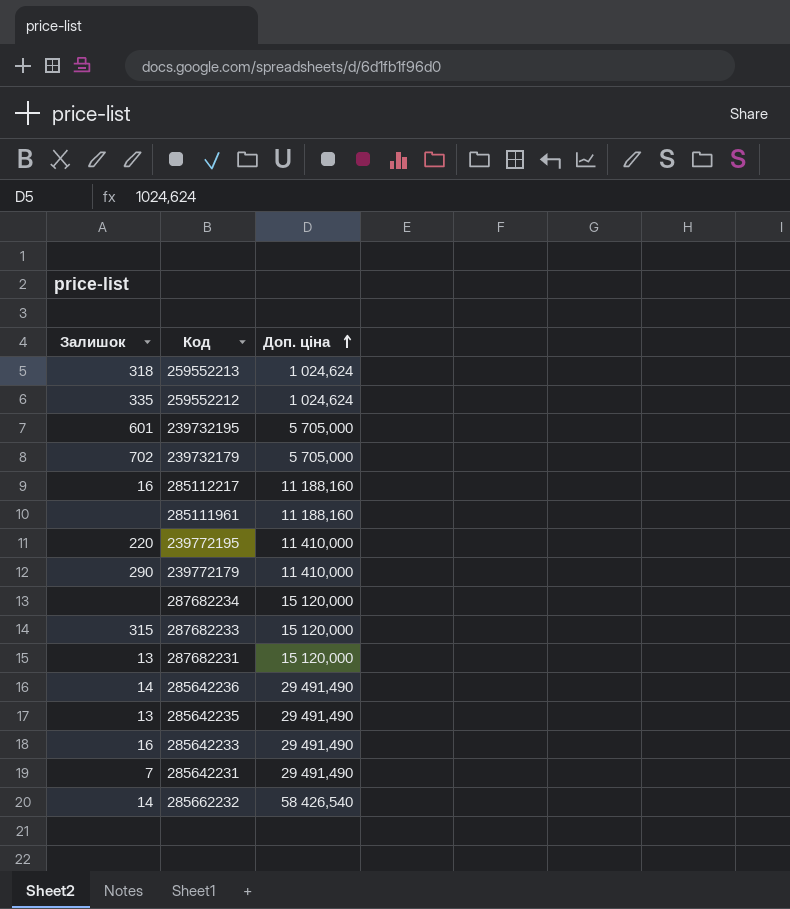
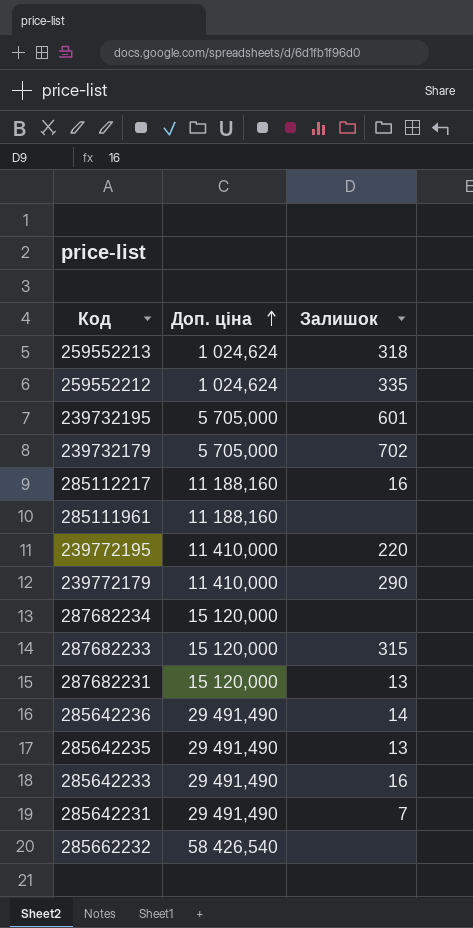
column Залишок | position: 1 -> 3
285662232 | Залишок: 14 -> none

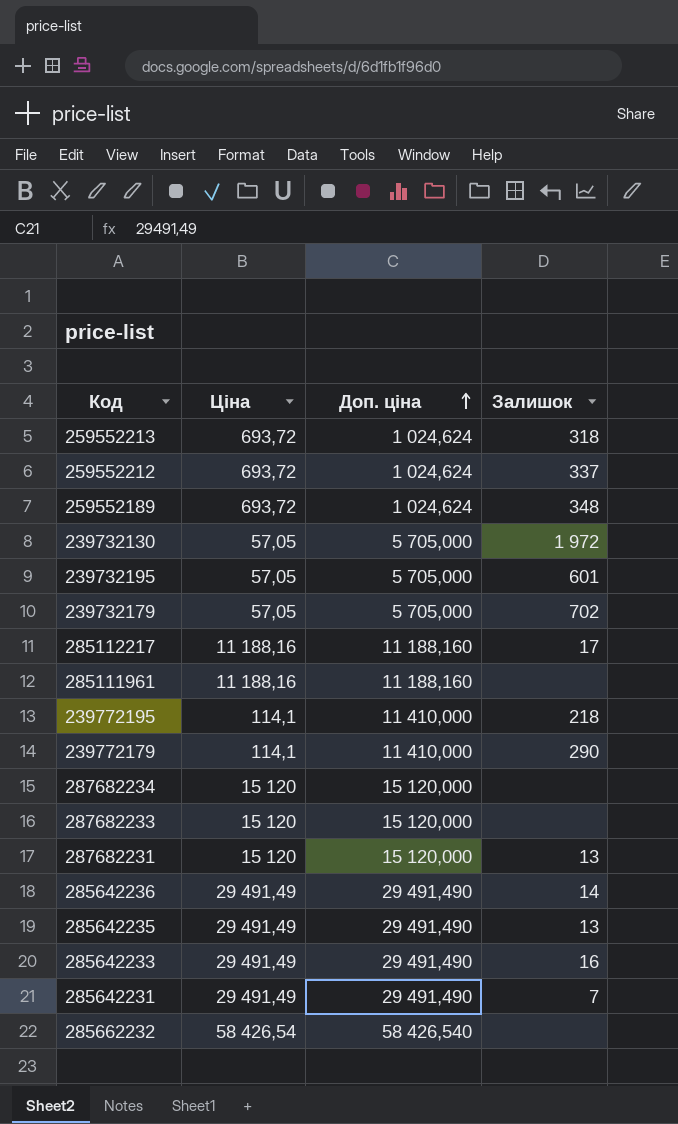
column Ціна | position: none -> 2
259552212 | Залишок: 335 -> 337
row 259552189: none -> 693,72 | 1 024,624 | 348
row 239732130: none -> 57,05 | 5 705,000 | 1 972
285112217 | Залишок: 16 -> 17
239772195 | Залишок: 220 -> 218
287682233 | Залишок: 315 -> none

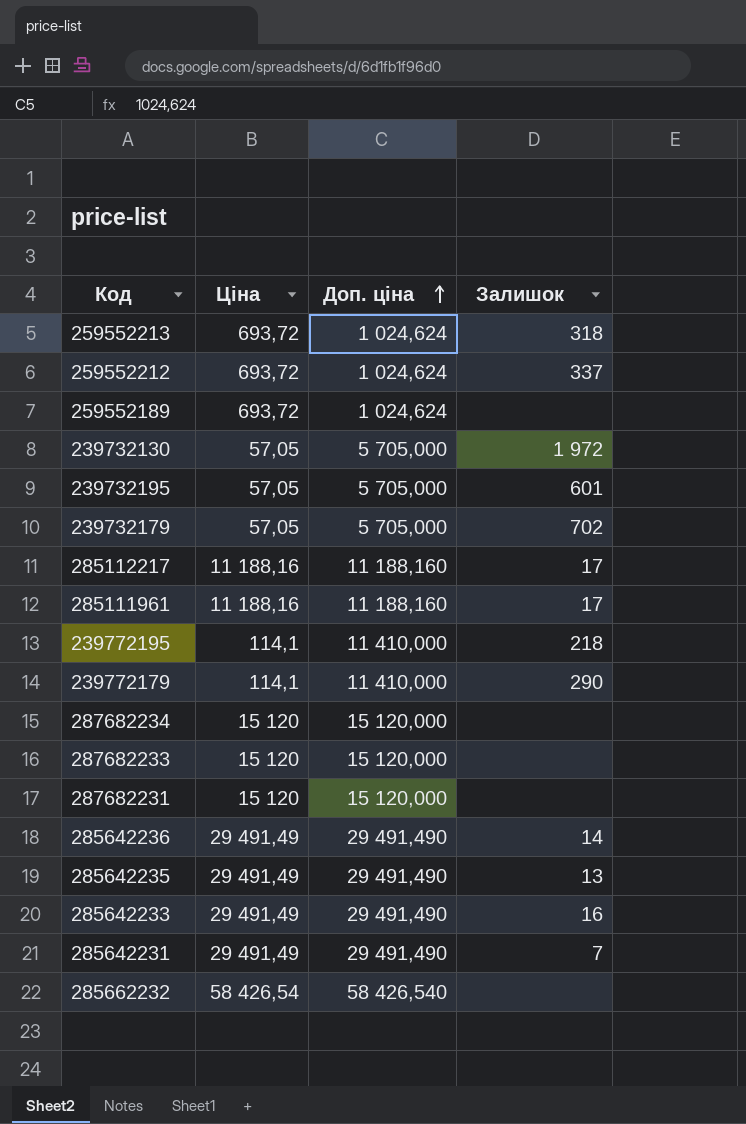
259552189 | Залишок: 348 -> none
285111961 | Залишок: none -> 17
287682231 | Залишок: 13 -> none

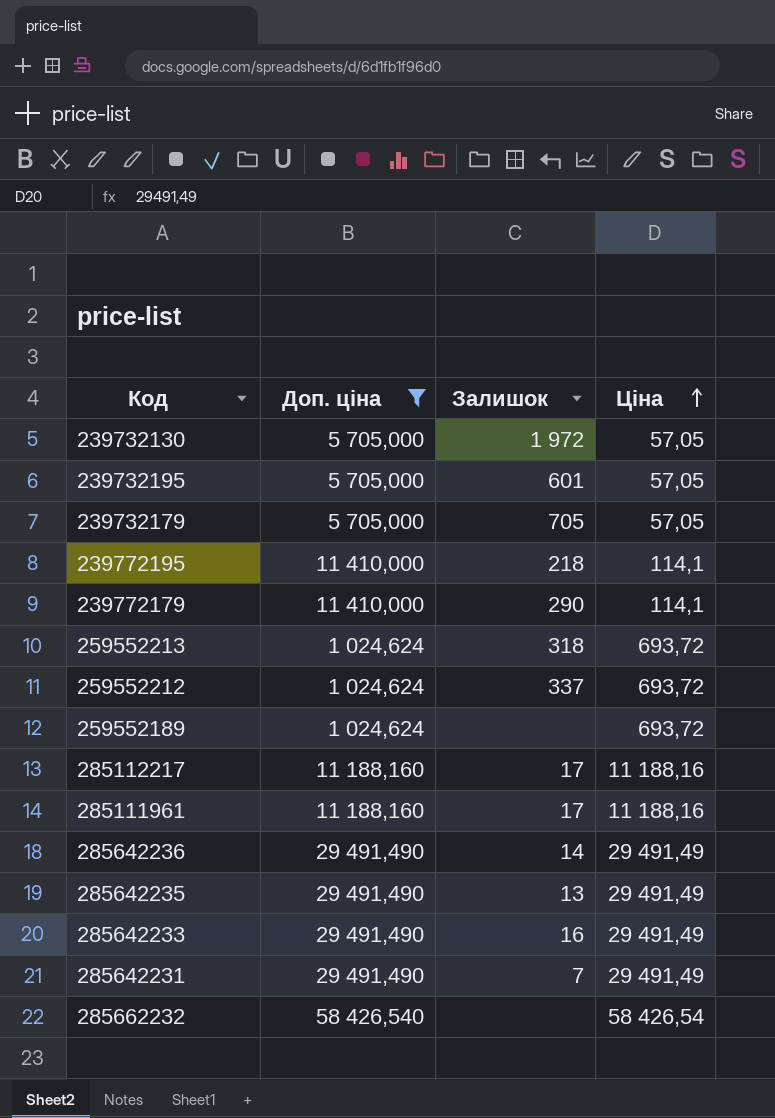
filter: none -> Доп. ціна != 15 120,000
row order: Доп. ціна ascending -> Ціна ascending
column Ціна | position: 2 -> 4
239732179 | Залишок: 702 -> 705

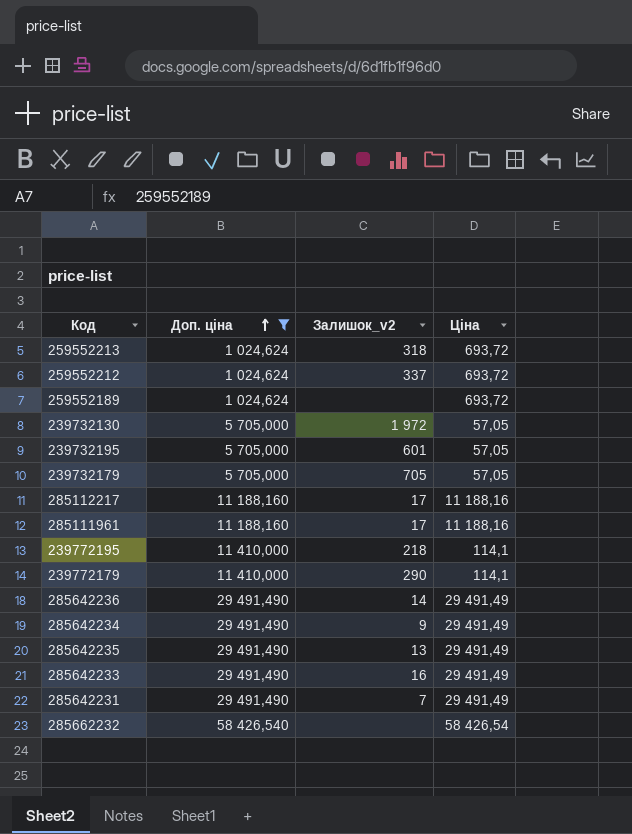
row order: Ціна ascending -> Доп. ціна ascending
column name: Залишок -> Залишок_v2
row 285642234: none -> 29 491,490 | 9 | 29 491,49

